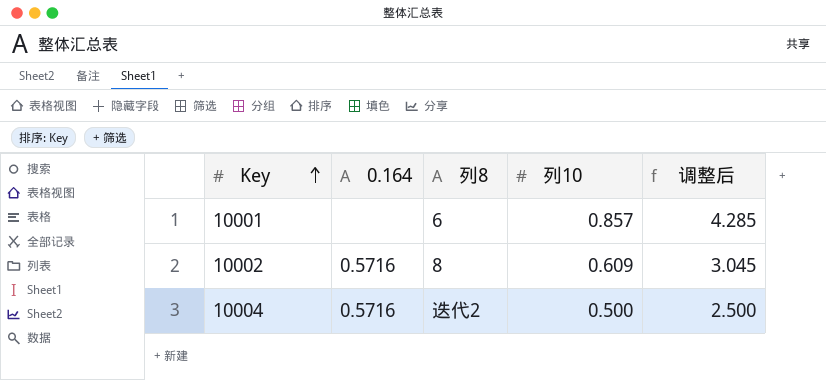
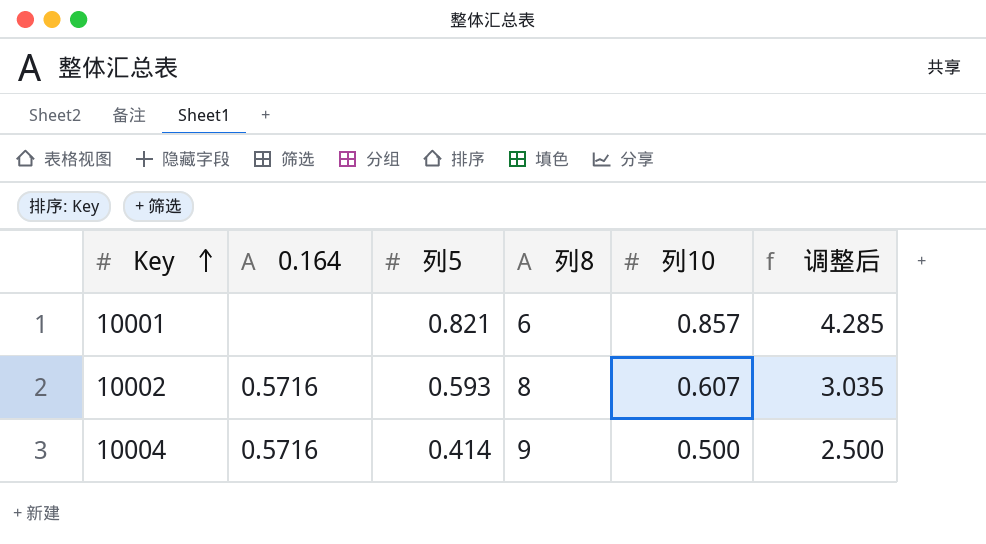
column 列5 | position: none -> 3
10002 | 列10: 0.609 -> 0.607
10002 | 调整后: 3.045 -> 3.035
10004 | 列8: 迭代2 -> 9

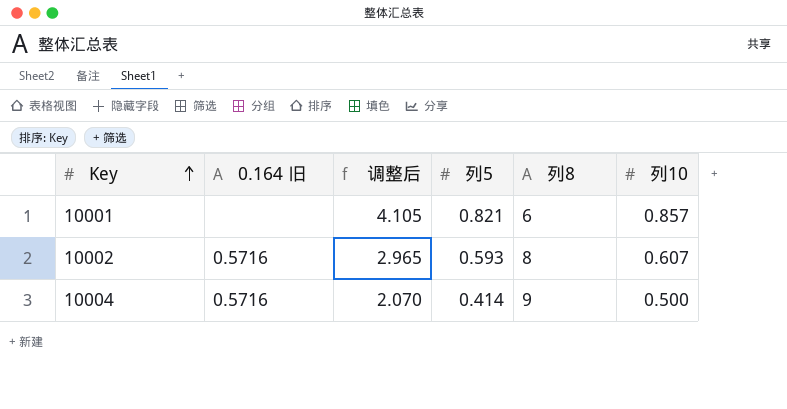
column name: 0.164 -> 0.164 旧
column 调整后 | formula: [列10] * 5 -> [列5] * 5
column 调整后 | position: 6 -> 3

